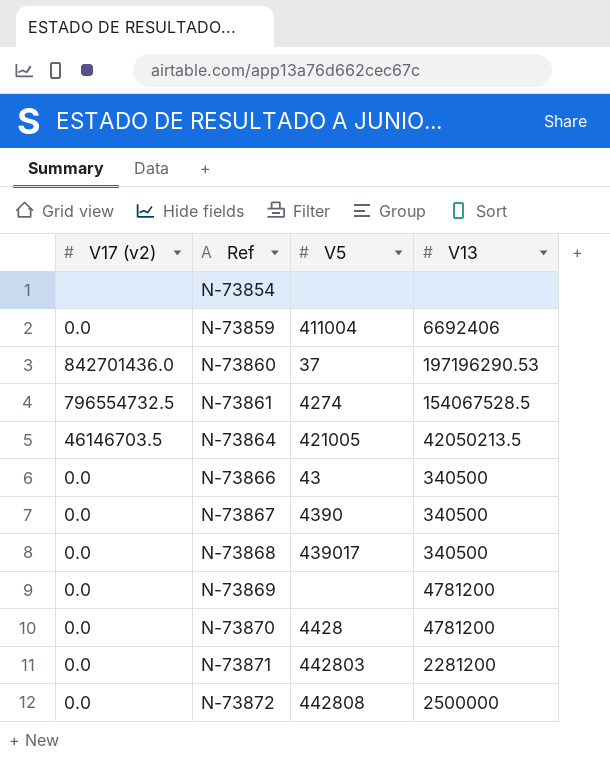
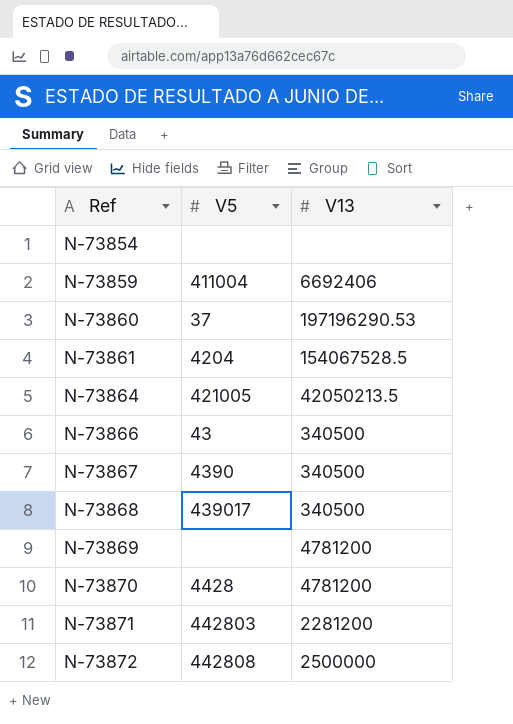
column V17 (v2) | position: 1 -> none
N-73861 | V5: 4274 -> 4204

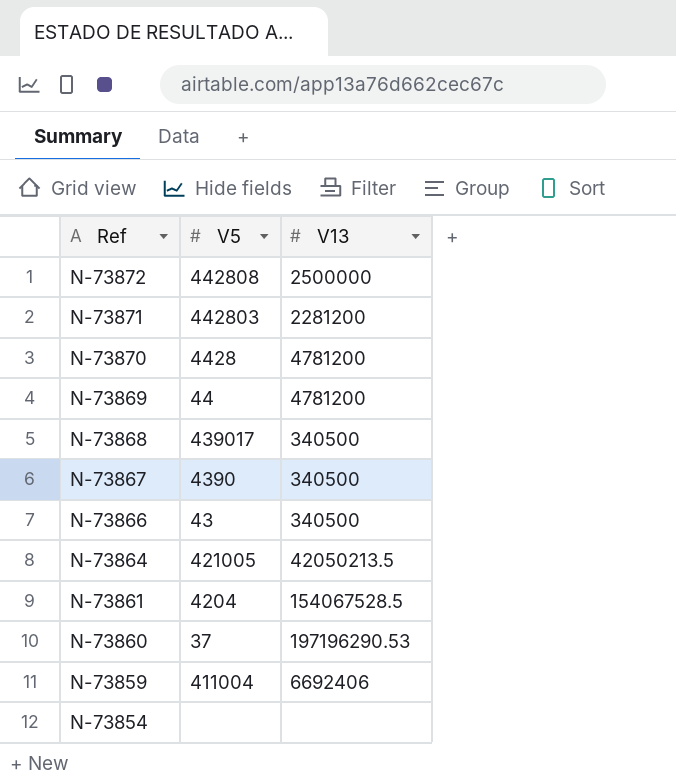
row order: Ref ascending -> Ref descending
N-73869 | V5: none -> 44

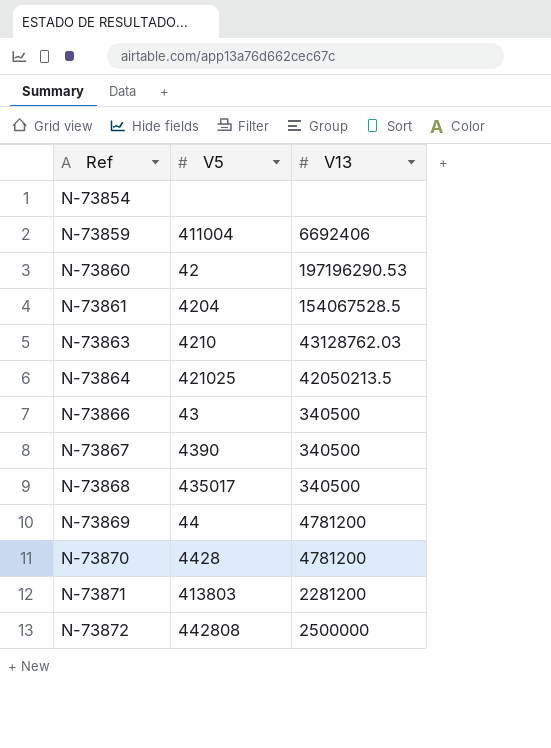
row order: Ref descending -> Ref ascending
N-73860 | V5: 37 -> 42
row N-73863: none -> 4210 | 43128762.03
N-73864 | V5: 421005 -> 421025
N-73868 | V5: 439017 -> 435017
N-73871 | V5: 442803 -> 413803

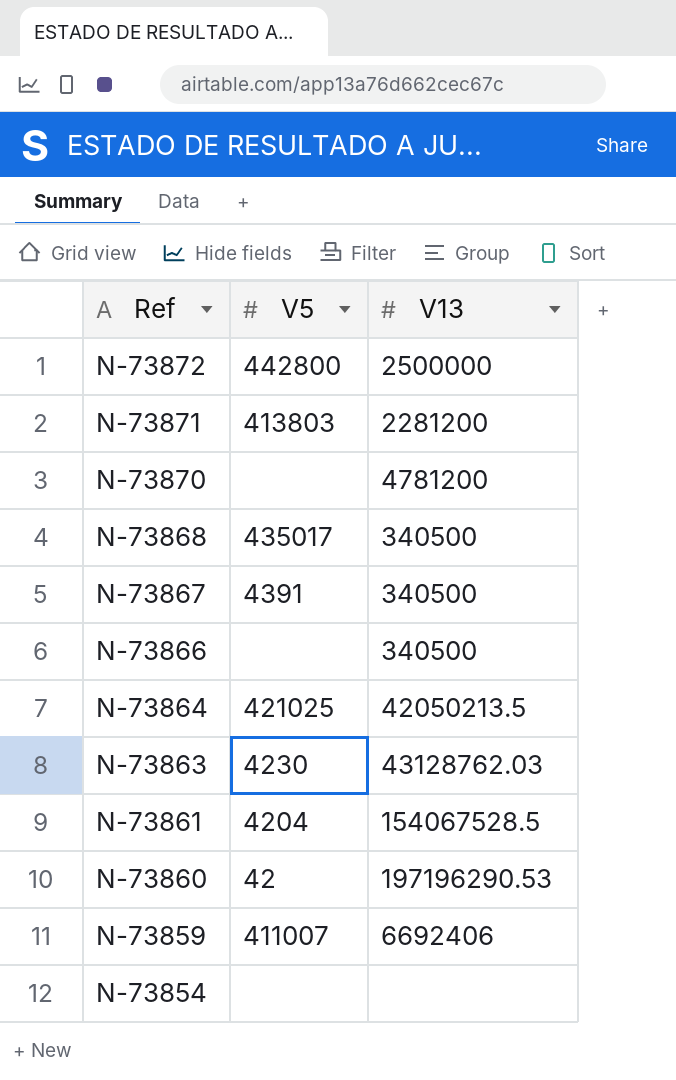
row order: Ref ascending -> Ref descending
row N-73869: 44 | 4781200 -> none
N-73872 | V5: 442808 -> 442800
N-73870 | V5: 4428 -> none
N-73867 | V5: 4390 -> 4391
N-73866 | V5: 43 -> none
N-73863 | V5: 4210 -> 4230
N-73859 | V5: 411004 -> 411007

